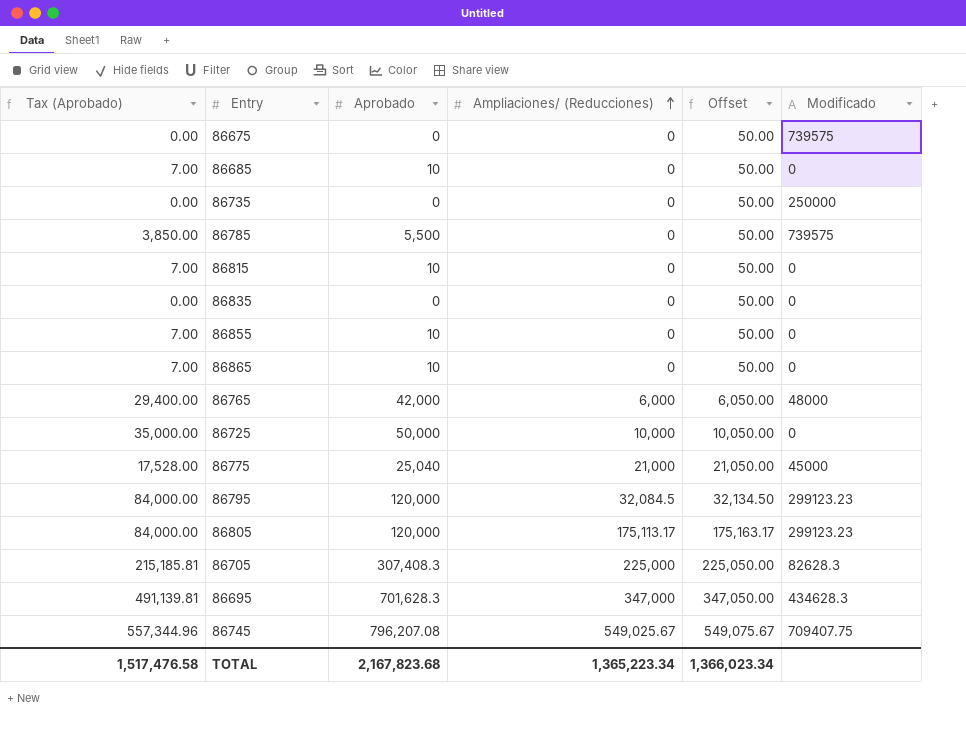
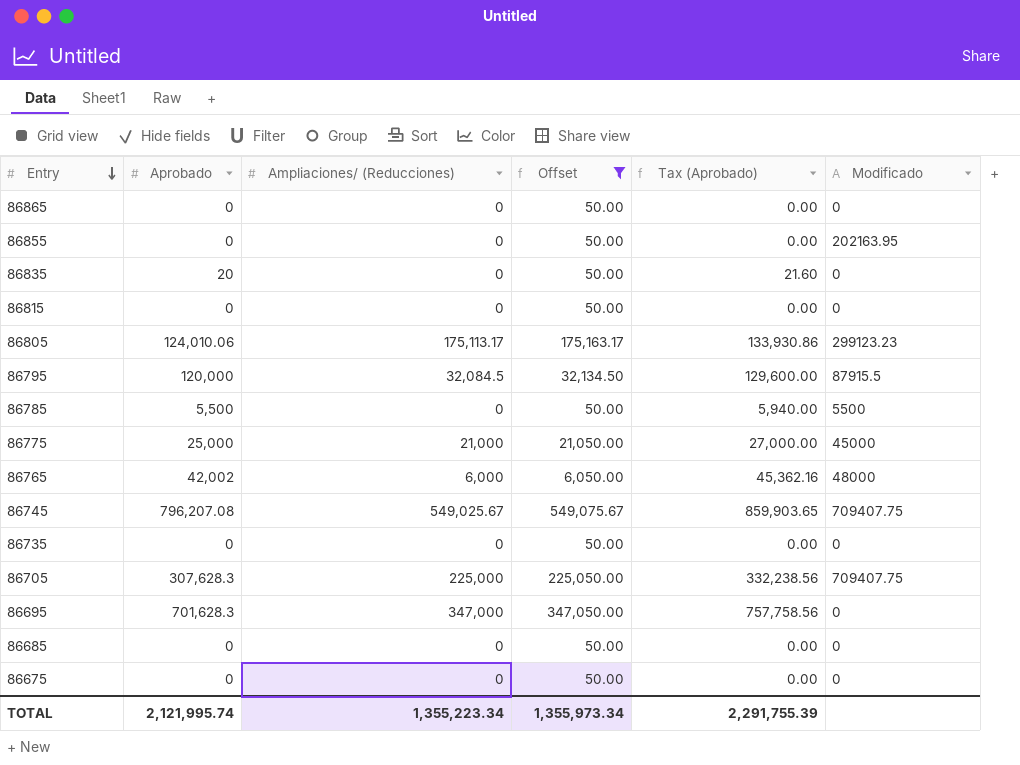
filter: none -> Offset != 10,050.00
row order: Ampliaciones/ (Reducciones) ascending -> Entry descending
column Tax (Aprobado) | formula: [Aprobado] * 0.7 -> [Aprobado] * 1.08
column Tax (Aprobado) | position: 1 -> 5
86865 | Aprobado: 10 -> 0
86855 | Aprobado: 10 -> 0
86855 | Modificado: 0 -> 202163.95
86835 | Aprobado: 0 -> 20
86815 | Aprobado: 10 -> 0
86805 | Aprobado: 120,000 -> 124,010.06
86795 | Modificado: 299123.23 -> 87915.5
86785 | Modificado: 739575 -> 5500
86775 | Aprobado: 25,040 -> 25,000
86765 | Aprobado: 42,000 -> 42,002
86735 | Modificado: 250000 -> 0
86705 | Aprobado: 307,408.3 -> 307,628.3
86705 | Modificado: 82628.3 -> 709407.75
86695 | Modificado: 434628.3 -> 0
86685 | Aprobado: 10 -> 0
86675 | Modificado: 739575 -> 0
TOTAL | Aprobado: 2,167,823.68 -> 2,121,995.74
TOTAL | Ampliaciones/ (Reducciones): 1,365,223.34 -> 1,355,223.34
TOTAL | Offset: 1,366,023.34 -> 1,355,973.34
TOTAL | Tax (Aprobado): 1,517,476.58 -> 2,291,755.39

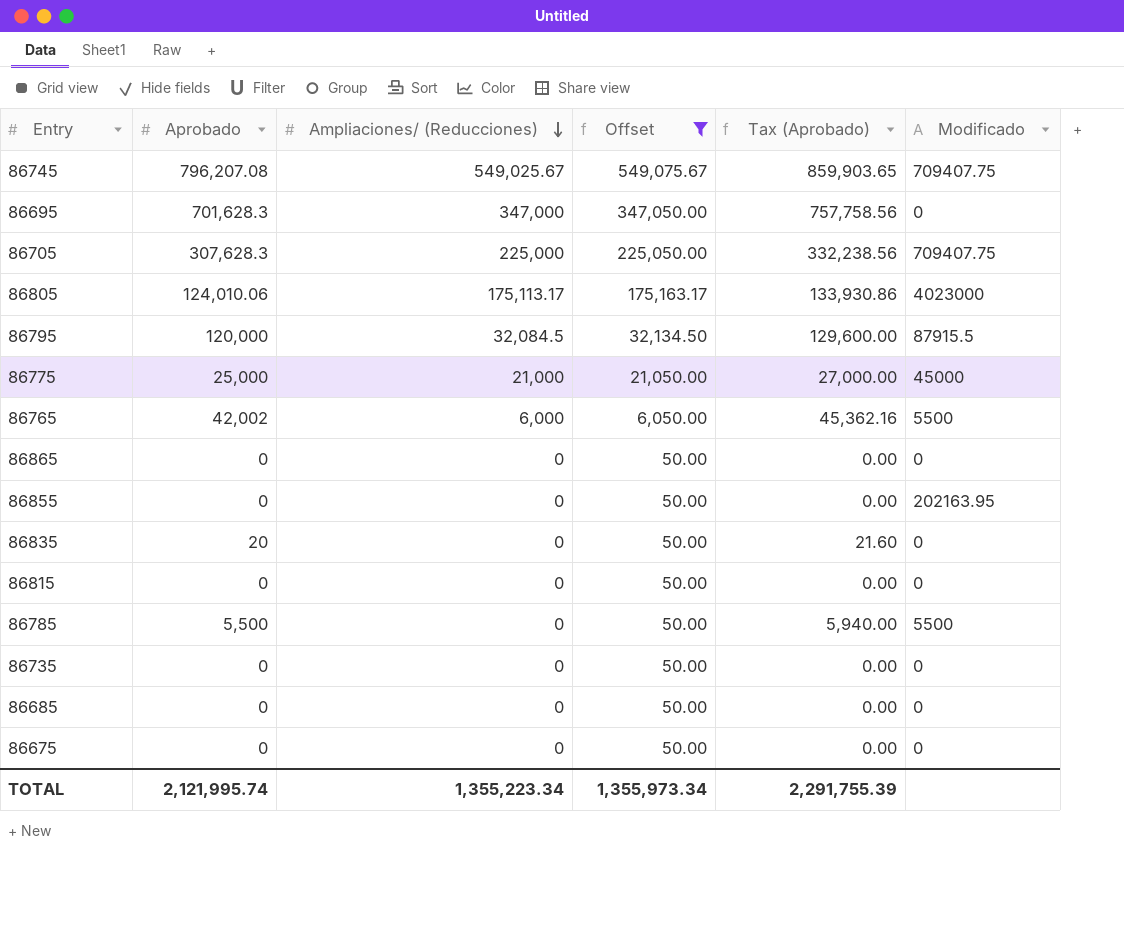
row order: Entry descending -> Ampliaciones/ (Reducciones) descending
86805 | Modificado: 299123.23 -> 4023000
86765 | Modificado: 48000 -> 5500

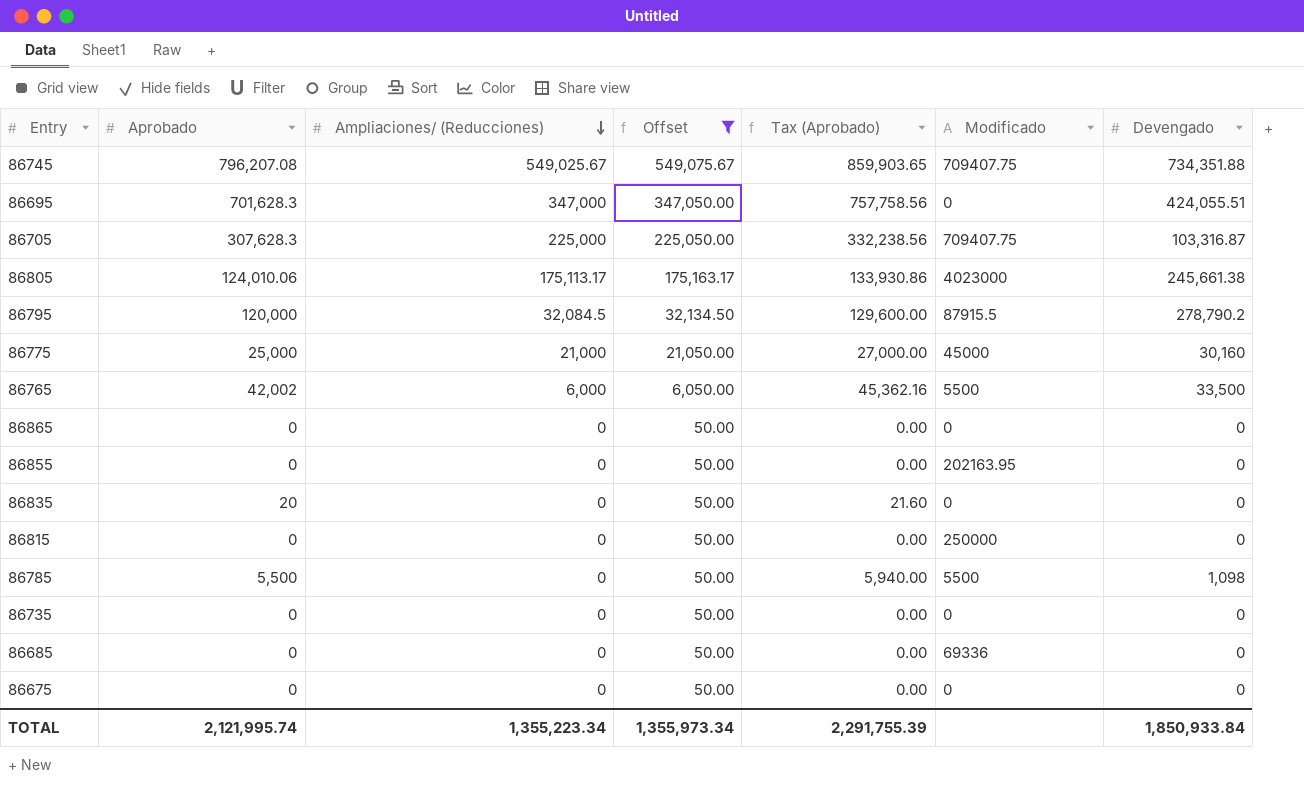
column Devengado | position: none -> 7
86815 | Modificado: 0 -> 250000
86685 | Modificado: 0 -> 69336

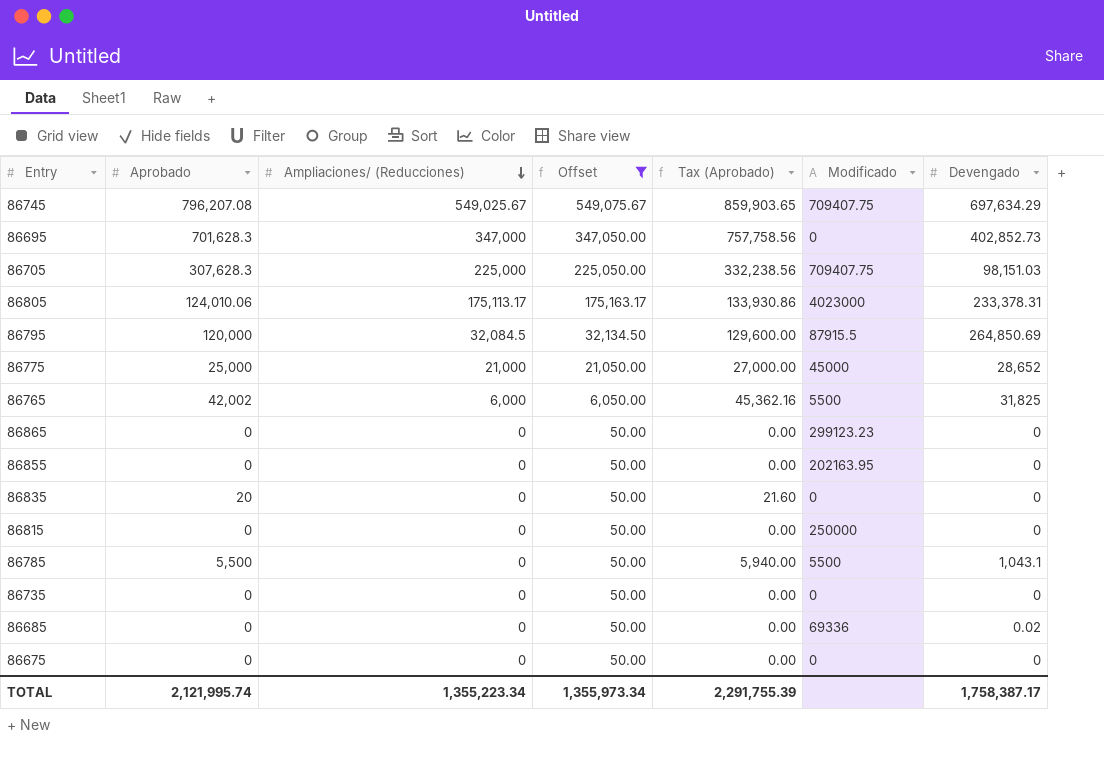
86745 | Devengado: 734,351.88 -> 697,634.29
86695 | Devengado: 424,055.51 -> 402,852.73
86705 | Devengado: 103,316.87 -> 98,151.03
86805 | Devengado: 245,661.38 -> 233,378.31
86795 | Devengado: 278,790.2 -> 264,850.69
86775 | Devengado: 30,160 -> 28,652
86765 | Devengado: 33,500 -> 31,825
86865 | Modificado: 0 -> 299123.23
86785 | Devengado: 1,098 -> 1,043.1
86685 | Devengado: 0 -> 0.02
TOTAL | Devengado: 1,850,933.84 -> 1,758,387.17

